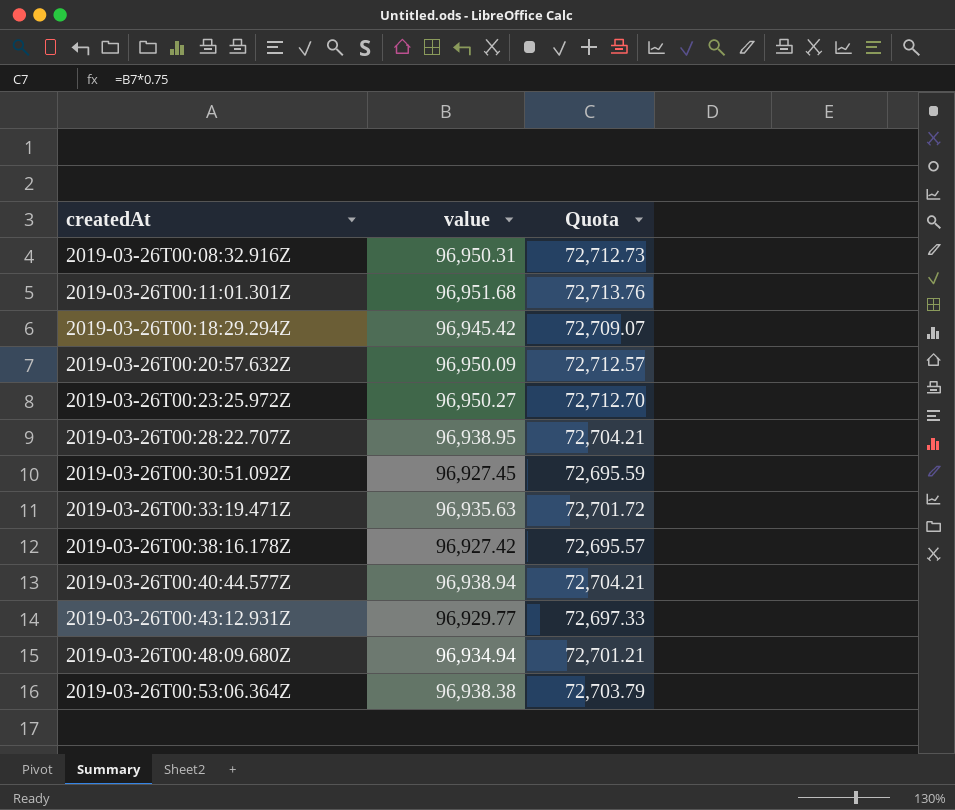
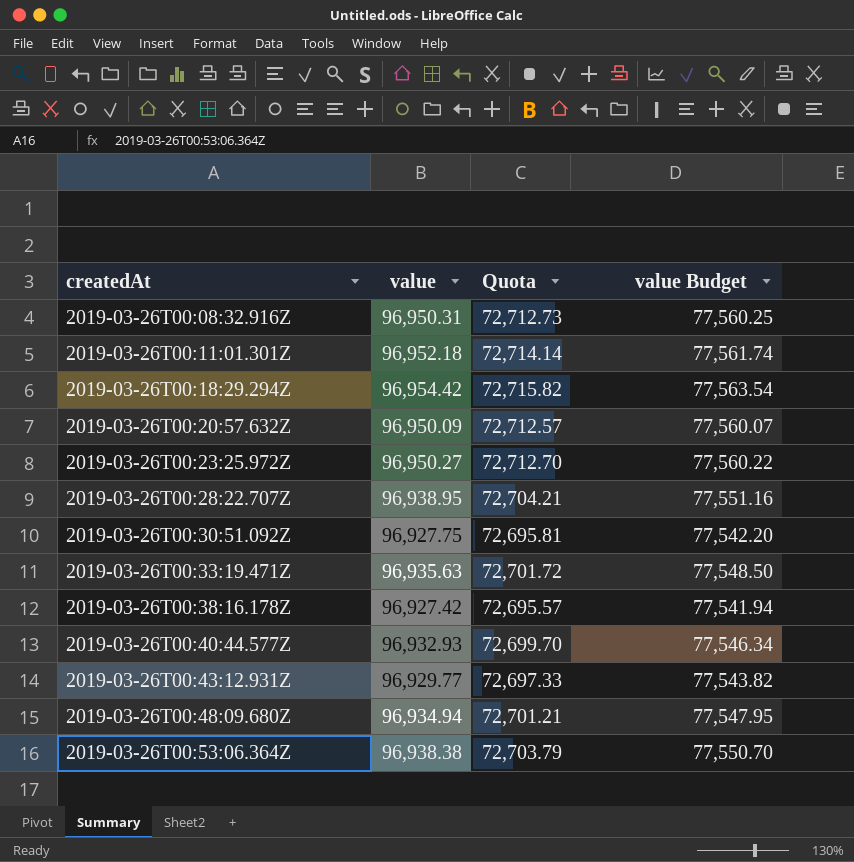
column value Budget | formula: none -> [value] * 0.8
2019-03-26T00:11:01.301Z | value: 96,951.68 -> 96,952.18
2019-03-26T00:11:01.301Z | Quota: 72,713.76 -> 72,714.14
2019-03-26T00:18:29.294Z | value: 96,945.42 -> 96,954.42
2019-03-26T00:18:29.294Z | Quota: 72,709.07 -> 72,715.82
2019-03-26T00:30:51.092Z | value: 96,927.45 -> 96,927.75
2019-03-26T00:30:51.092Z | Quota: 72,695.59 -> 72,695.81
2019-03-26T00:40:44.577Z | value: 96,938.94 -> 96,932.93
2019-03-26T00:40:44.577Z | Quota: 72,704.21 -> 72,699.70

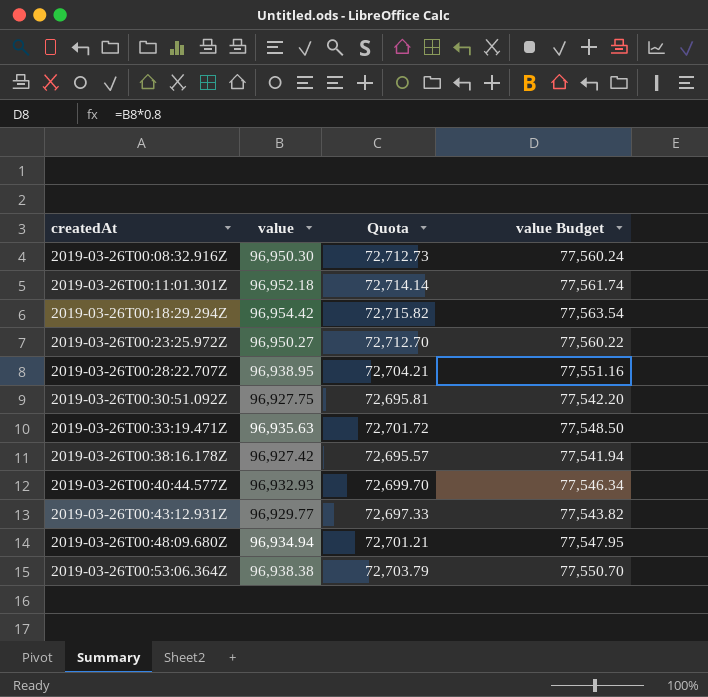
row 2019-03-26T00:20:57.632Z: 96,950.09 | 72,712.57 | 77,560.07 -> none
2019-03-26T00:08:32.916Z | value: 96,950.31 -> 96,950.30
2019-03-26T00:08:32.916Z | value Budget: 77,560.25 -> 77,560.24

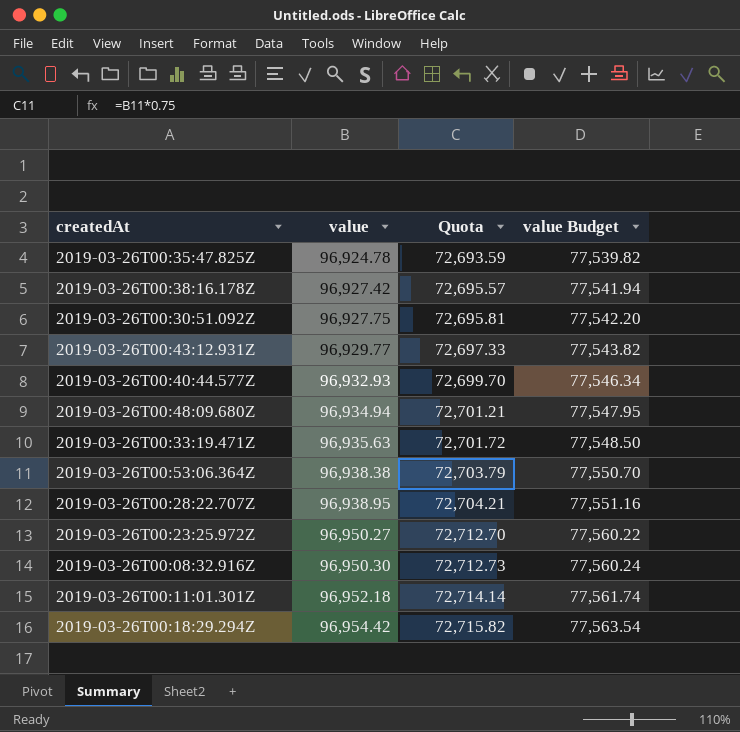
row order: createdAt ascending -> value ascending
row 2019-03-26T00:35:47.825Z: none -> 96,924.78 | 72,693.59 | 77,539.82

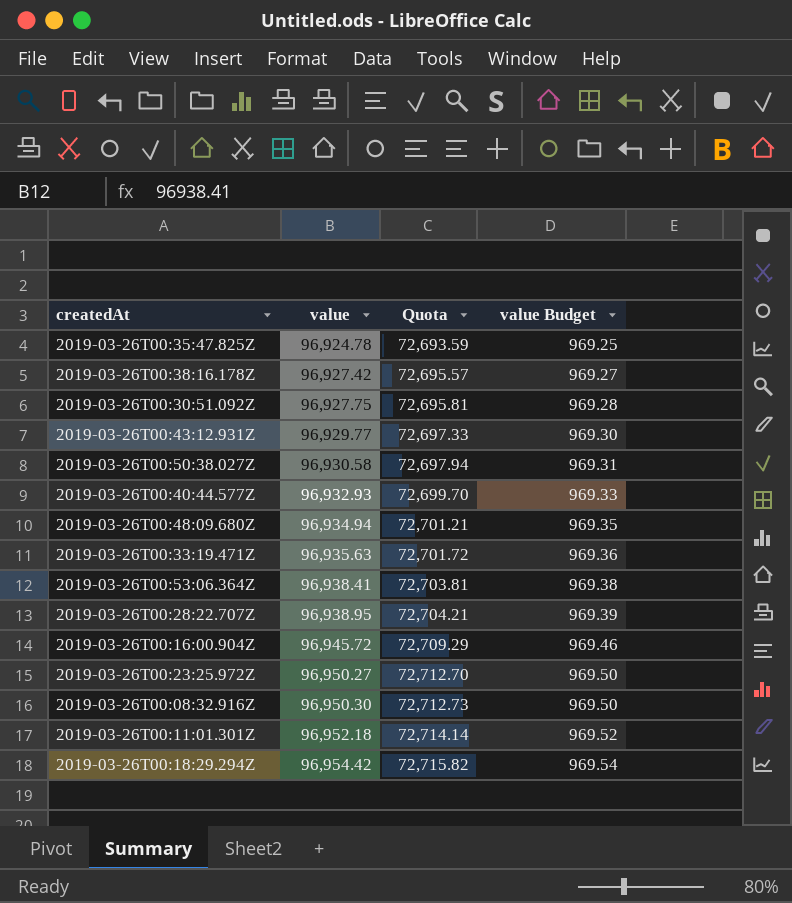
column value Budget | formula: [value] * 0.8 -> [value] * 0.01
row 2019-03-26T00:50:38.027Z: none -> 96,930.58 | 72,697.94 | 969.31
2019-03-26T00:53:06.364Z | value: 96,938.38 -> 96,938.41
2019-03-26T00:53:06.364Z | Quota: 72,703.79 -> 72,703.81
row 2019-03-26T00:16:00.904Z: none -> 96,945.72 | 72,709.29 | 969.46

